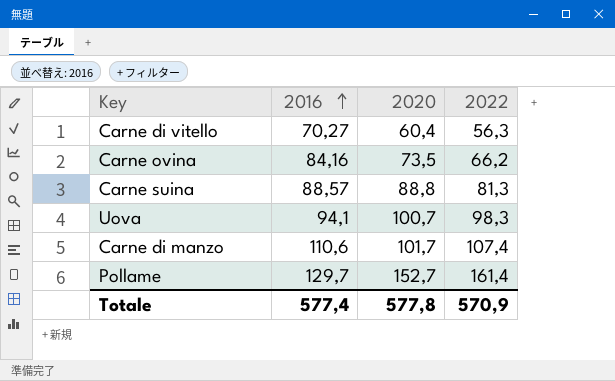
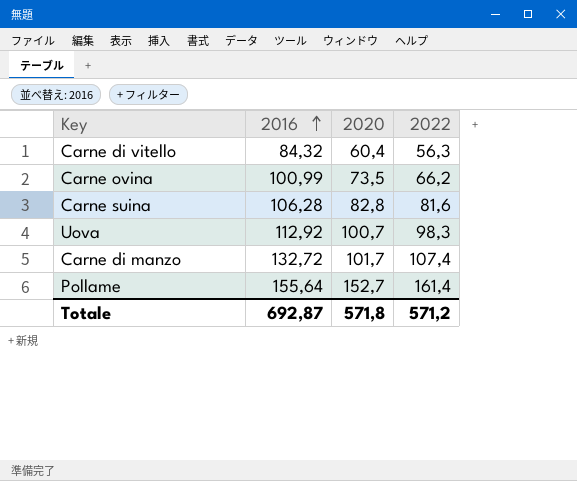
Carne di vitello | 2016: 70,27 -> 84,32
Carne ovina | 2016: 84,16 -> 100,99
Carne suina | 2016: 88,57 -> 106,28
Carne suina | 2020: 88,8 -> 82,8
Carne suina | 2022: 81,3 -> 81,6
Uova | 2016: 94,1 -> 112,92
Carne di manzo | 2016: 110,6 -> 132,72
Pollame | 2016: 129,7 -> 155,64
Totale | 2016: 577,4 -> 692,87
Totale | 2020: 577,8 -> 571,8
Totale | 2022: 570,9 -> 571,2

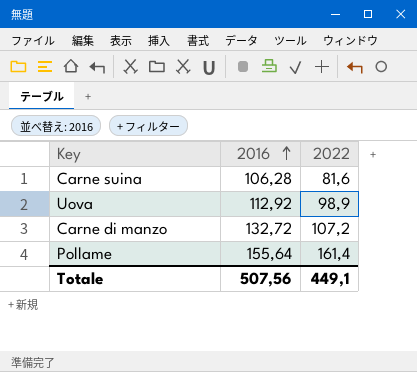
column 2020 | position: 3 -> none
row Carne di vitello: 84,32 | 60,4 | 56,3 -> none
row Carne ovina: 100,99 | 73,5 | 66,2 -> none
Uova | 2022: 98,3 -> 98,9
Carne di manzo | 2022: 107,4 -> 107,2
Totale | 2016: 692,87 -> 507,56
Totale | 2022: 571,2 -> 449,1

